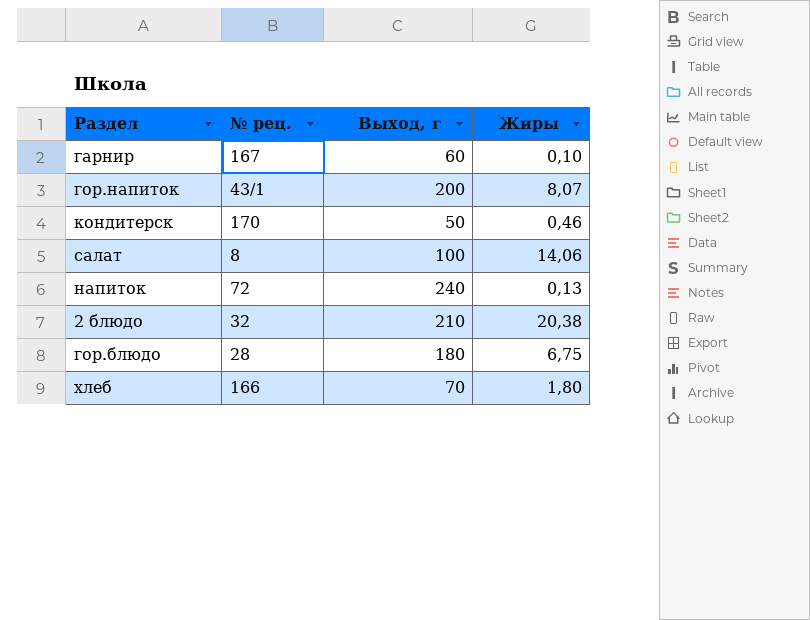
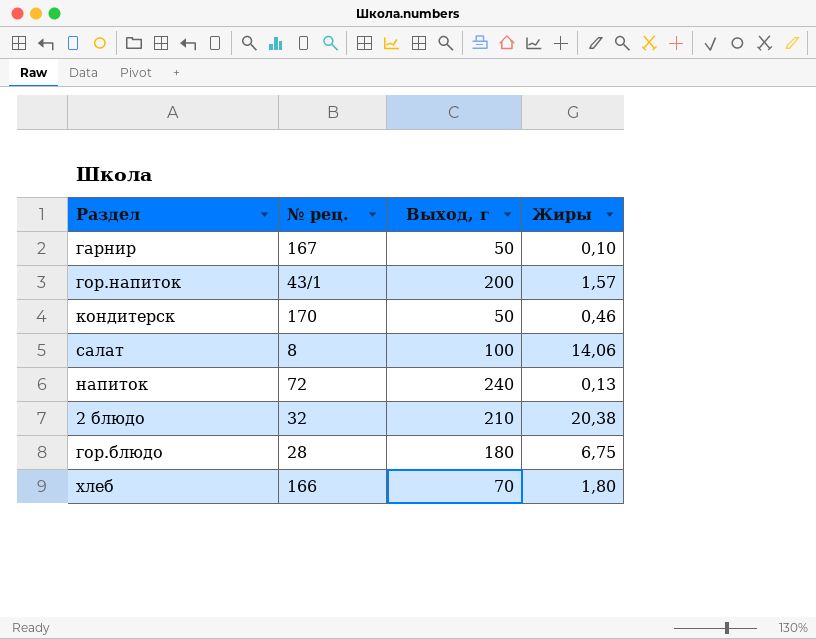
гарнир | Выход, г: 60 -> 50
гор.напиток | Жиры: 8,07 -> 1,57

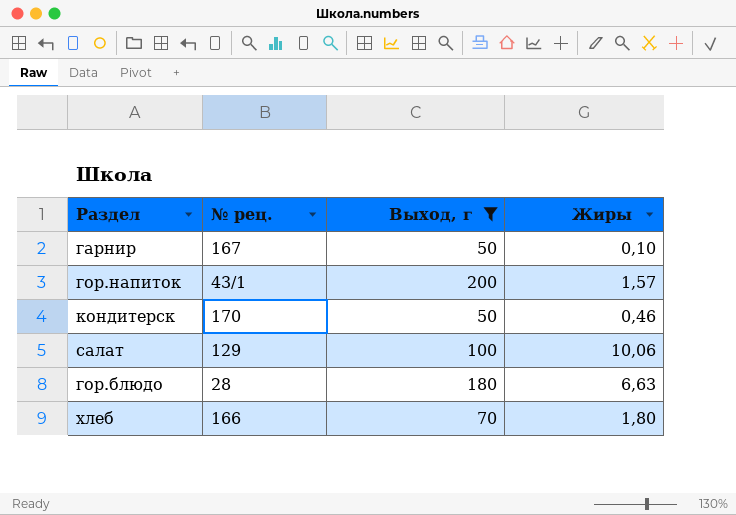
filter: none -> Выход, г <= 200
салат | № рец.: 8 -> 129
салат | Жиры: 14,06 -> 10,06
гор.блюдо | Жиры: 6,75 -> 6,63

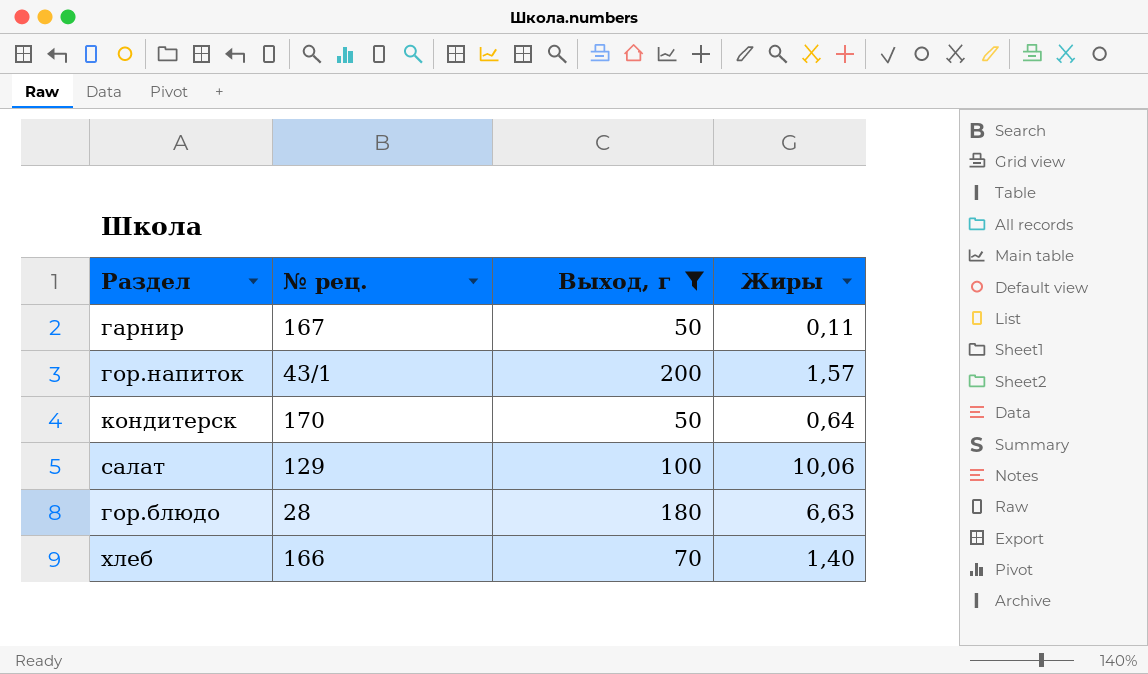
гарнир | Жиры: 0,10 -> 0,11
кондитерск | Жиры: 0,46 -> 0,64
хлеб | Жиры: 1,80 -> 1,40

